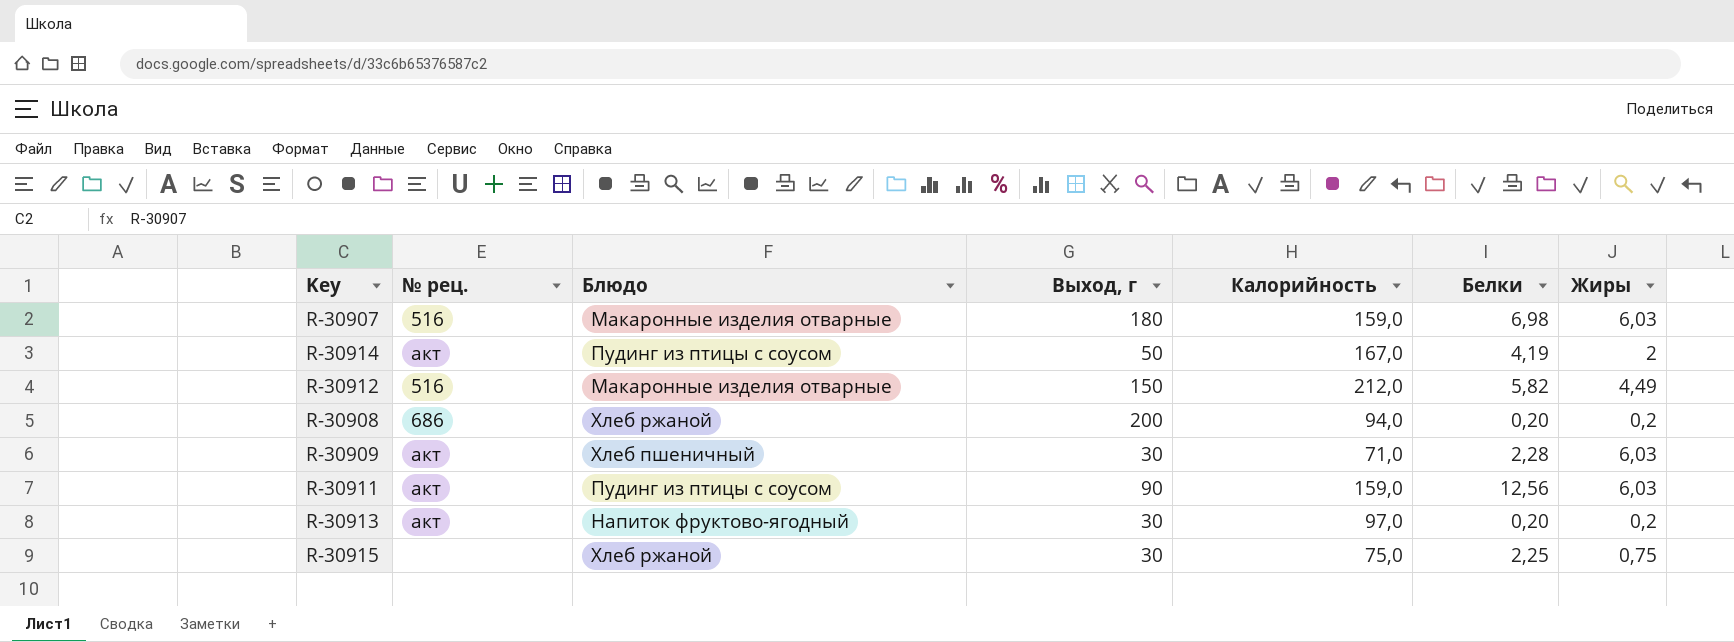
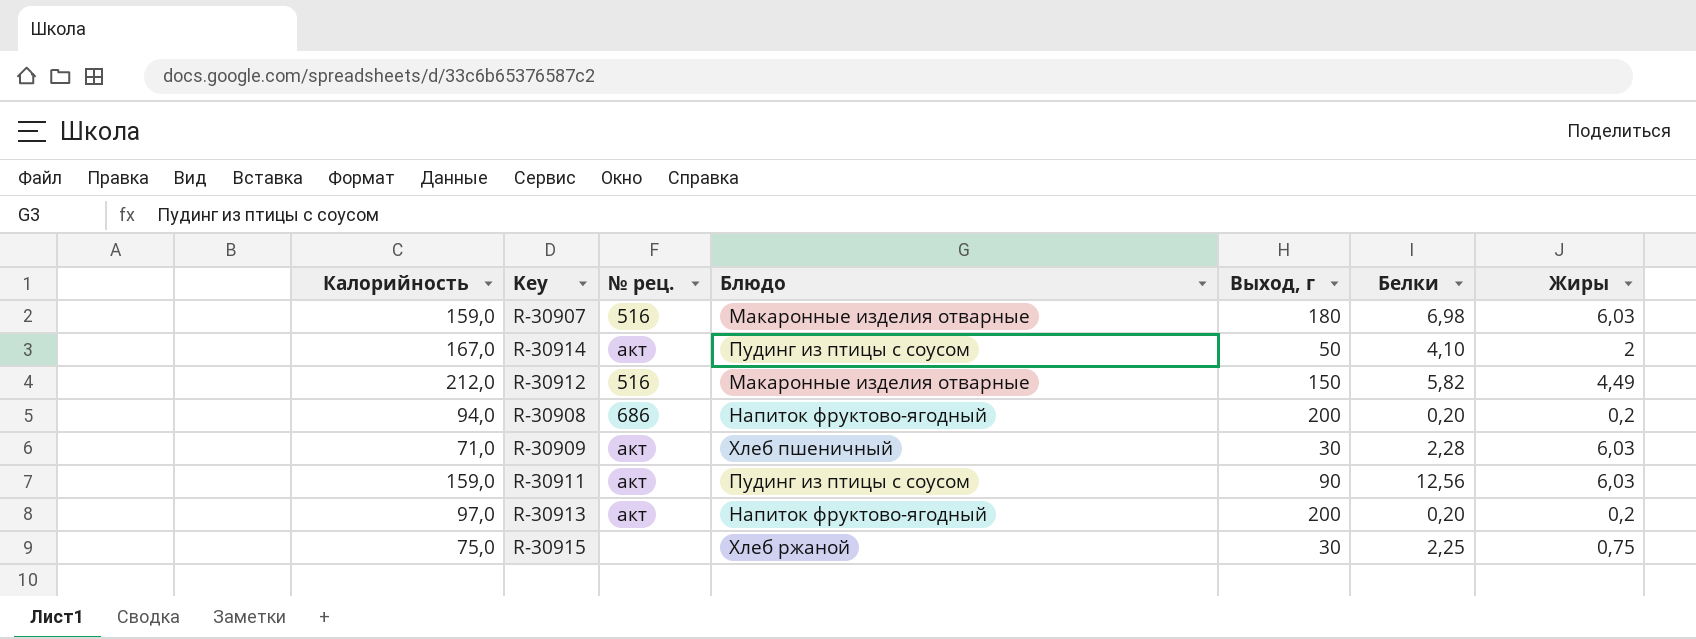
column Калорийность | position: 5 -> 1
R-30914 | Белки: 4,19 -> 4,10
R-30908 | Блюдо: Хлеб ржаной -> Напиток фруктово-ягодный
R-30913 | Выход, г: 30 -> 200

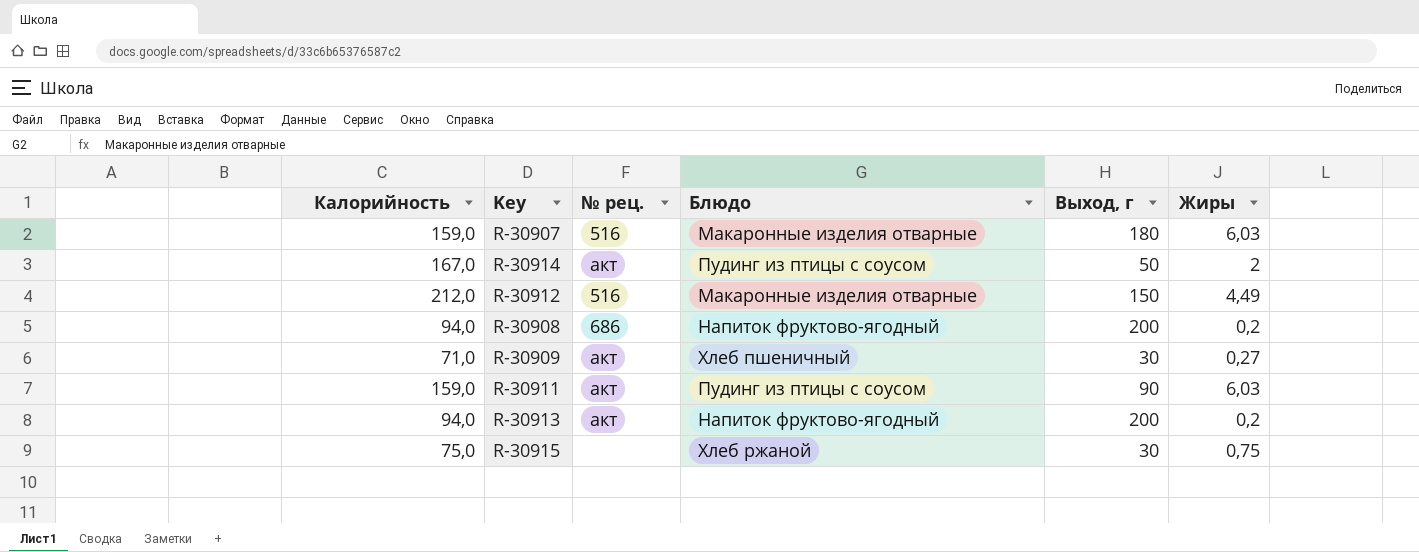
column Белки | position: 6 -> none
R-30909 | Жиры: 6,03 -> 0,27
R-30913 | Калорийность: 97,0 -> 94,0

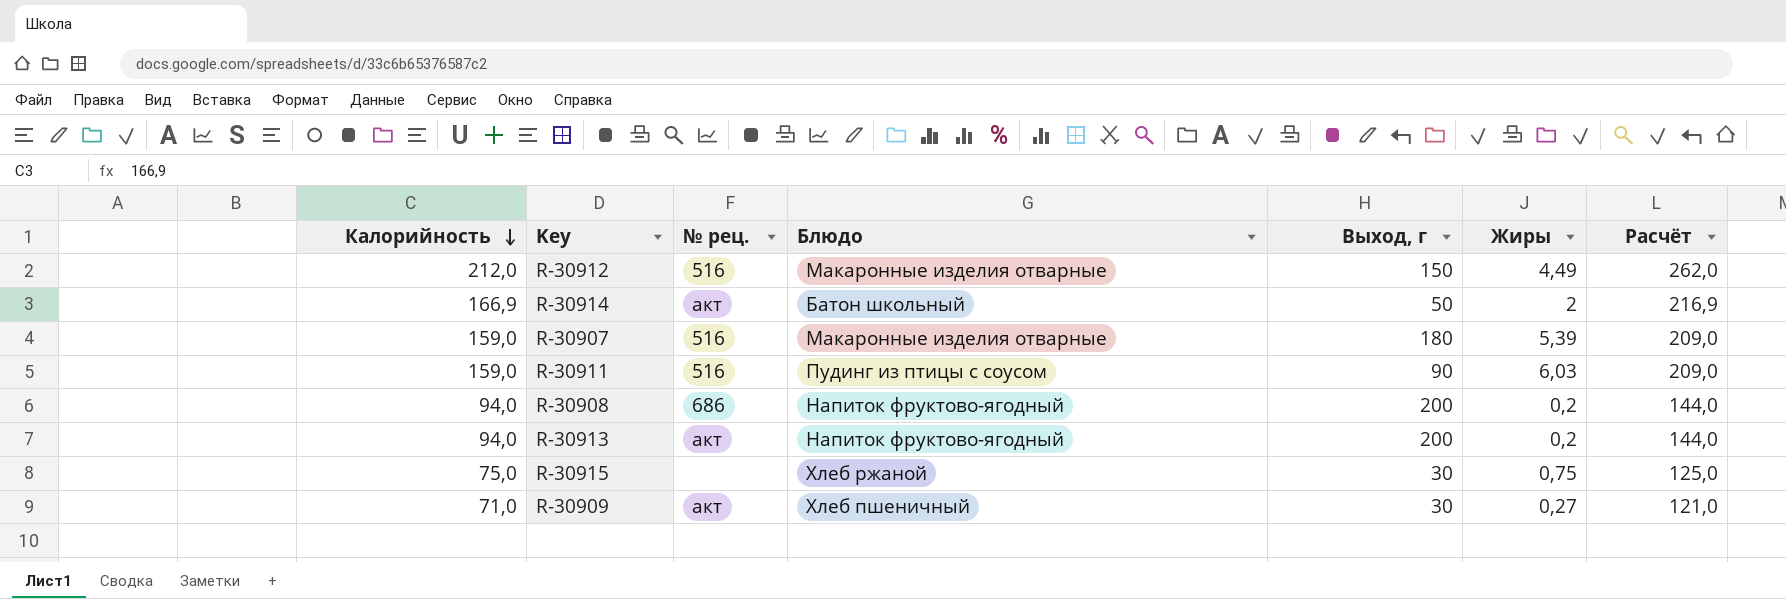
row order: none -> Калорийность descending
column Расчёт | formula: none -> [Калорийность] + 50
R-30914 | Калорийность: 167,0 -> 166,9
R-30914 | Блюдо: Пудинг из птицы с соусом -> Батон школьный
R-30907 | Жиры: 6,03 -> 5,39
R-30911 | № рец.: акт -> 516

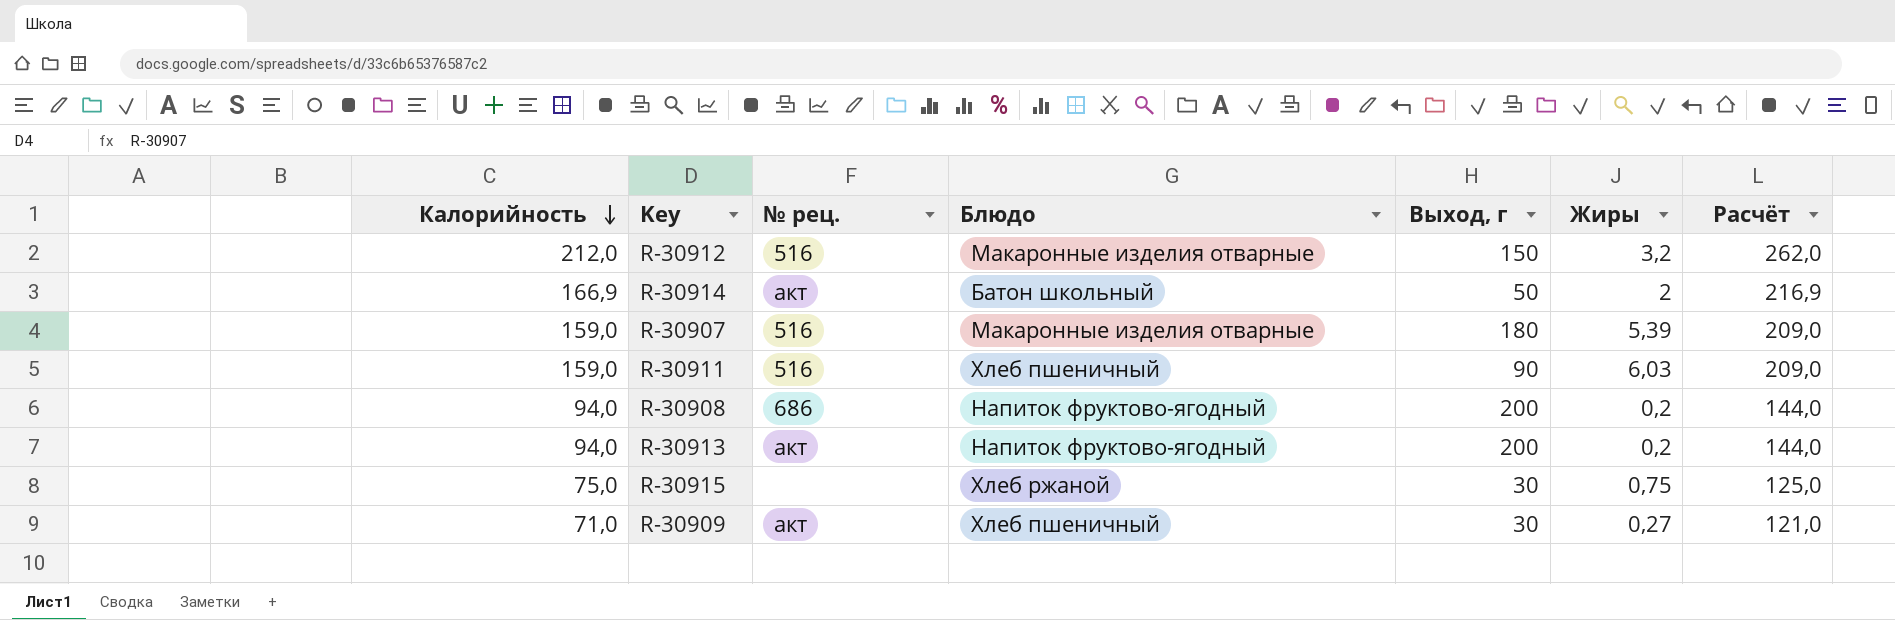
R-30912 | Жиры: 4,49 -> 3,2
R-30911 | Блюдо: Пудинг из птицы с соусом -> Хлеб пшеничный

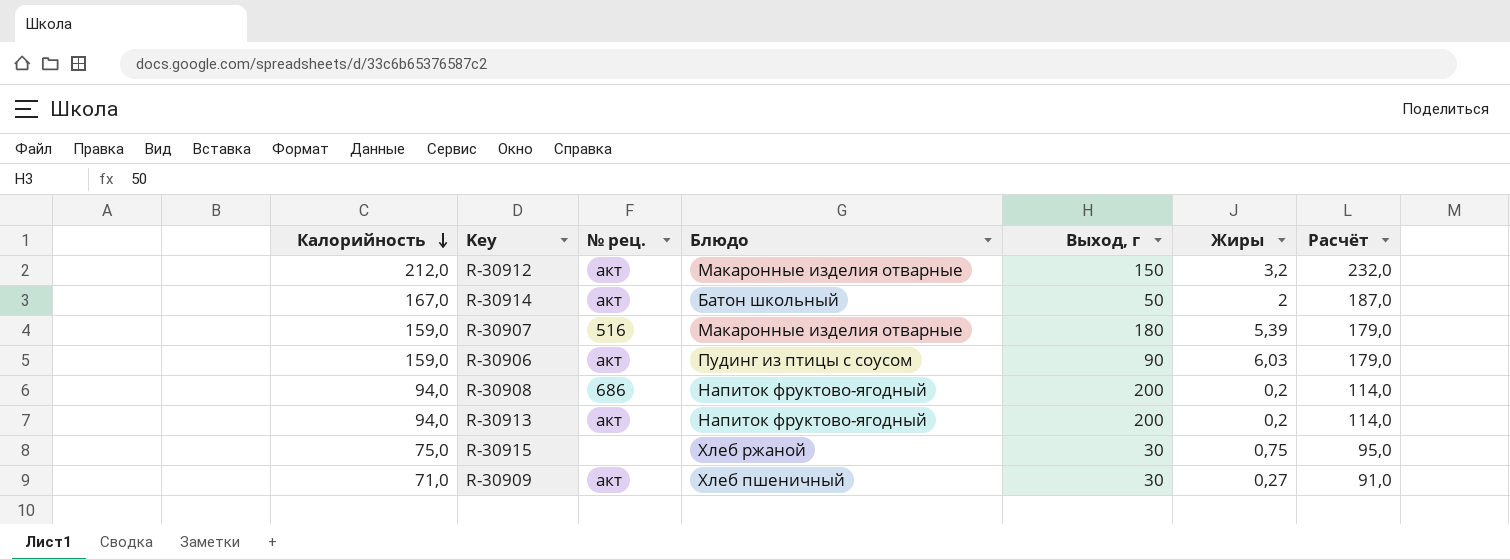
column Расчёт | formula: [Калорийность] + 50 -> [Калорийность] + 20
row R-30911: 159,0 | 516 | Хлеб пшеничный | 90 | 6,03 | 209,0 -> none
R-30912 | № рец.: 516 -> акт
R-30914 | Калорийность: 166,9 -> 167,0
row R-30906: none -> 159,0 | акт | Пудинг из птицы с соусом | 90 | 6,03 | 179,0

